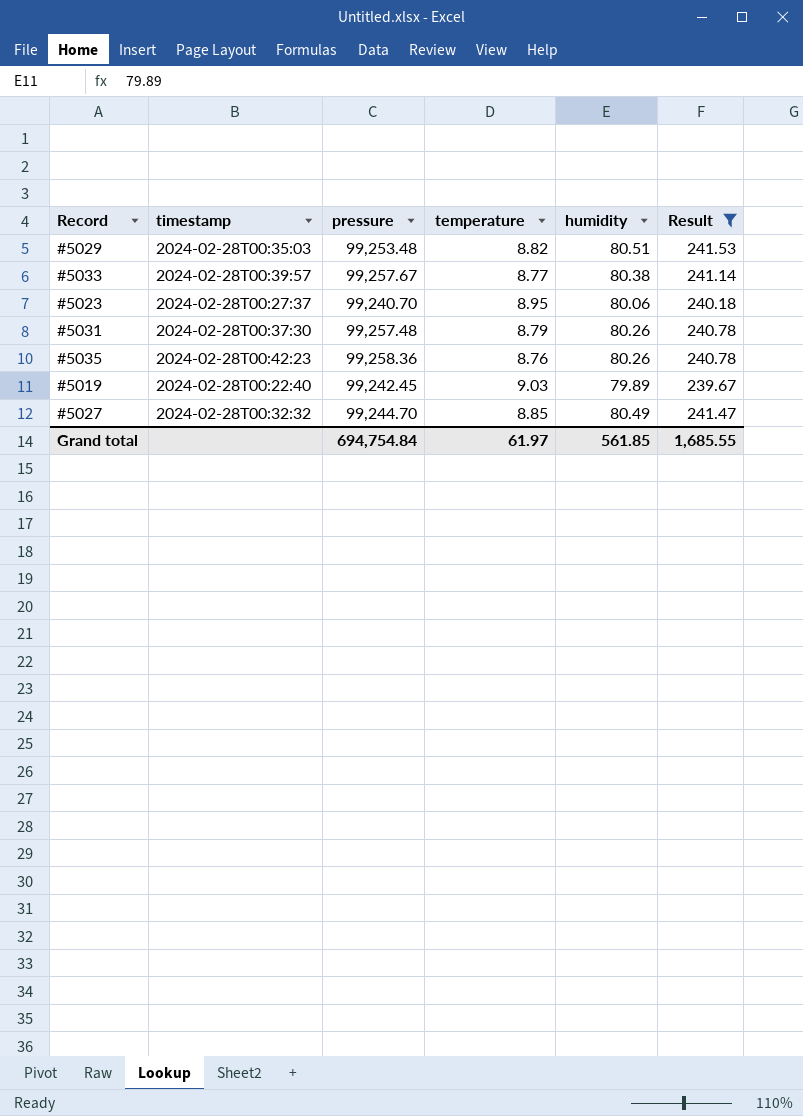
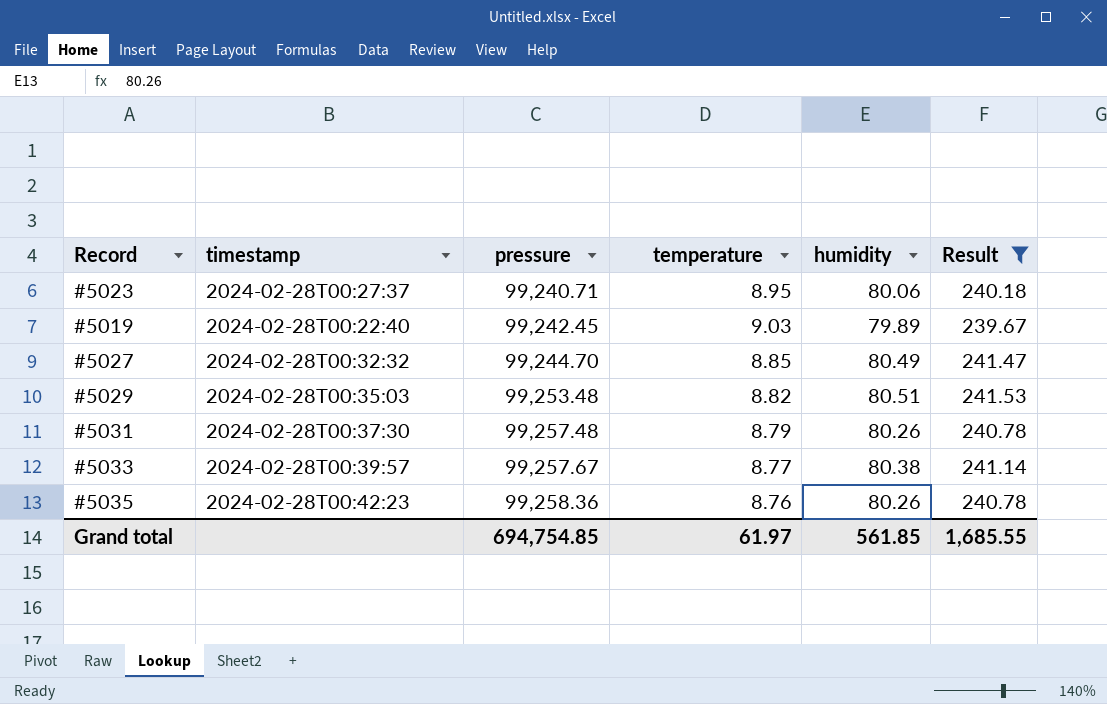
row order: none -> pressure ascending
#5023 | pressure: 99,240.70 -> 99,240.71
Grand total | pressure: 694,754.84 -> 694,754.85

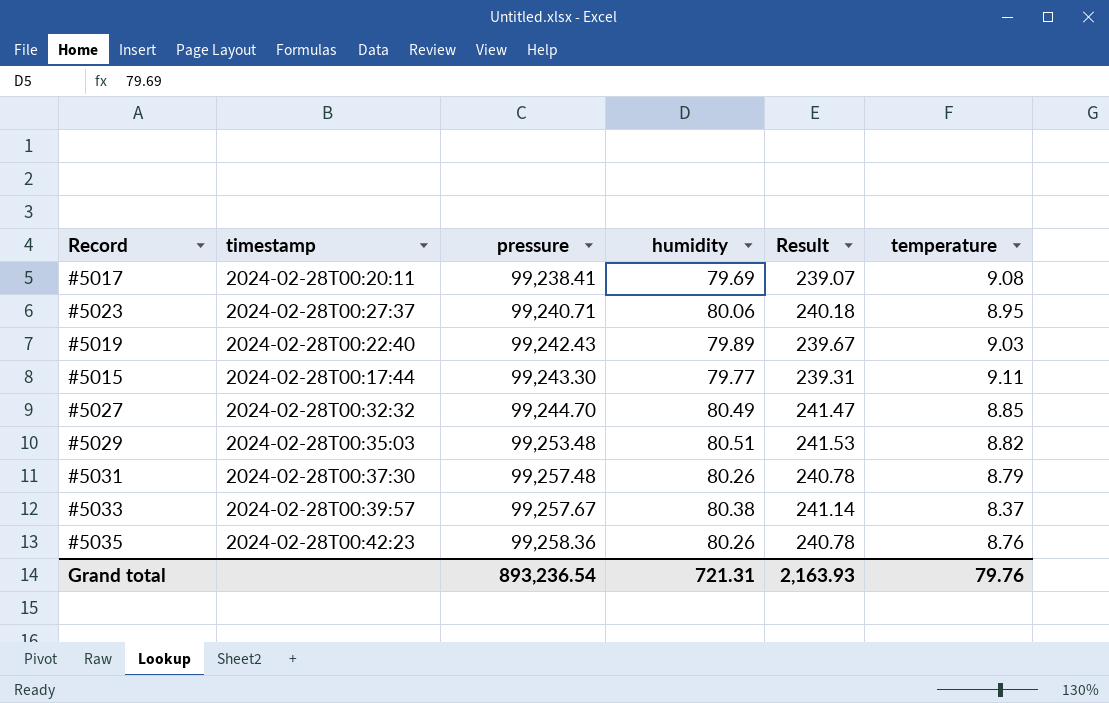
filter: Result >= 239.67 -> none
column temperature | position: 4 -> 6
#5019 | pressure: 99,242.45 -> 99,242.43
#5033 | temperature: 8.77 -> 8.37
Grand total | pressure: 694,754.85 -> 893,236.54
Grand total | humidity: 561.85 -> 721.31
Grand total | Result: 1,685.55 -> 2,163.93
Grand total | temperature: 61.97 -> 79.76

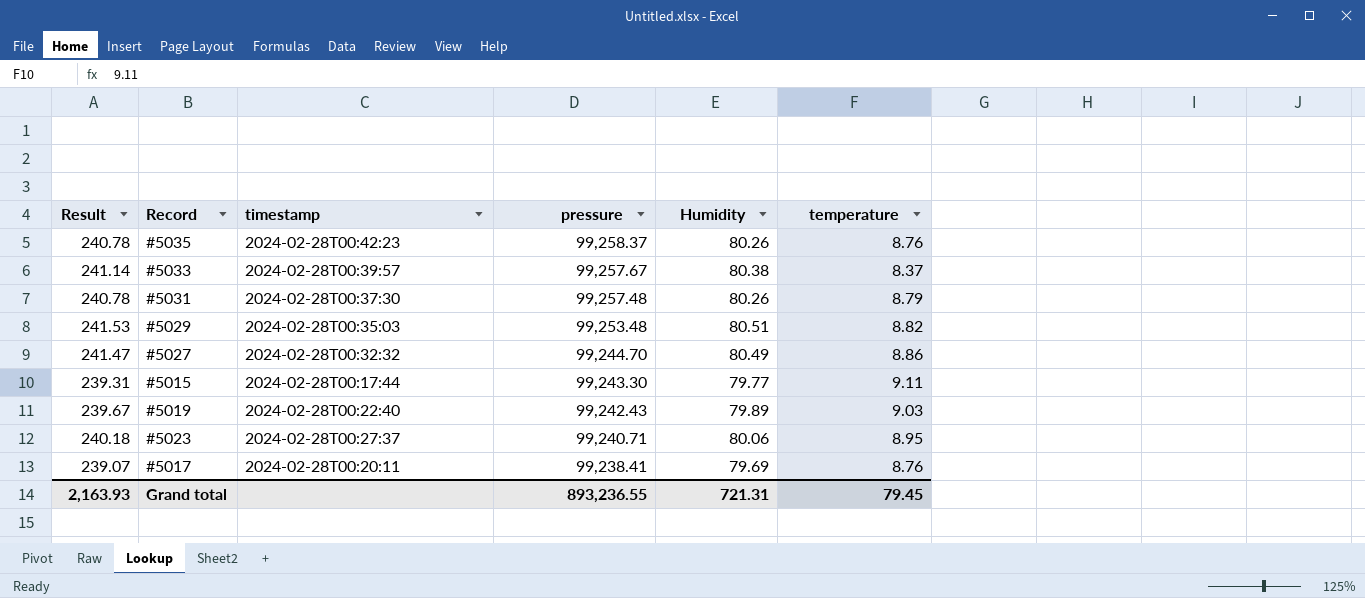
row order: pressure ascending -> pressure descending
column Result | position: 5 -> 1
column name: humidity -> Humidity
#5035 | pressure: 99,258.36 -> 99,258.37
#5027 | temperature: 8.85 -> 8.86
#5017 | temperature: 9.08 -> 8.76
Grand total | pressure: 893,236.54 -> 893,236.55
Grand total | temperature: 79.76 -> 79.45

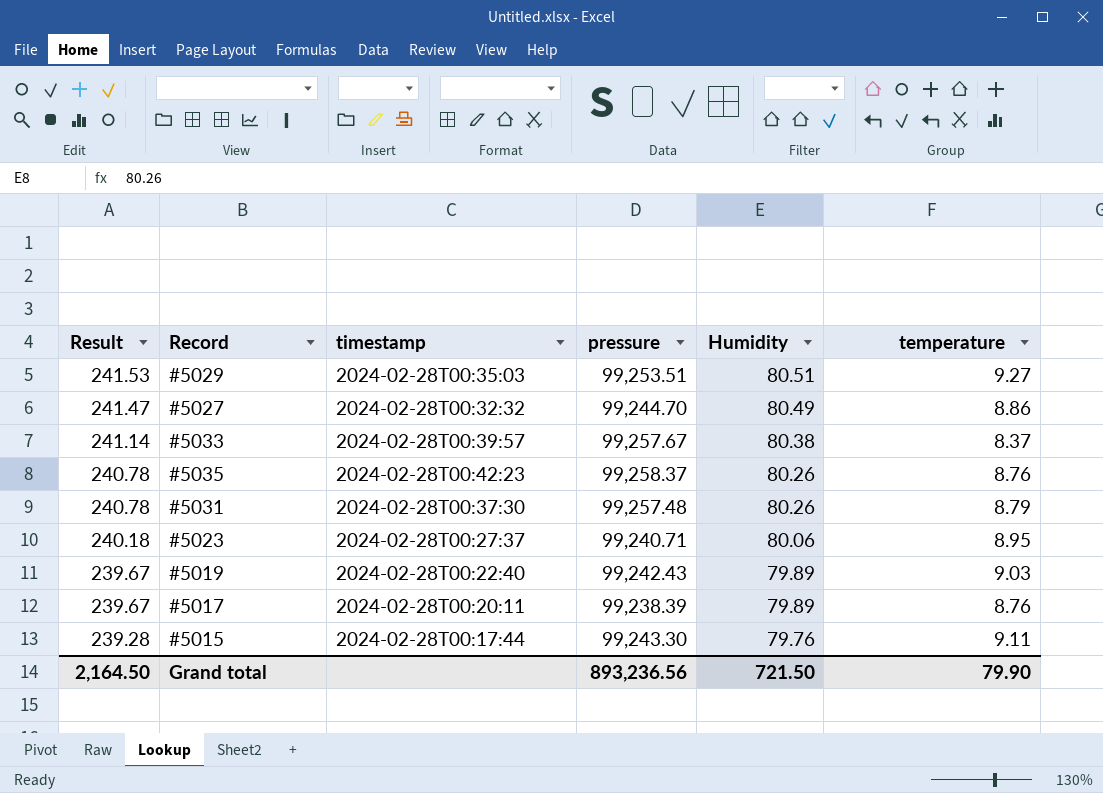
row order: pressure descending -> Result descending
#5029 | pressure: 99,253.48 -> 99,253.51
#5029 | temperature: 8.82 -> 9.27
#5017 | Result: 239.07 -> 239.67
#5017 | pressure: 99,238.41 -> 99,238.39
#5017 | Humidity: 79.69 -> 79.89
#5015 | Result: 239.31 -> 239.28
#5015 | Humidity: 79.77 -> 79.76
Grand total | Result: 2,163.93 -> 2,164.50
Grand total | pressure: 893,236.55 -> 893,236.56
Grand total | Humidity: 721.31 -> 721.50
Grand total | temperature: 79.45 -> 79.90

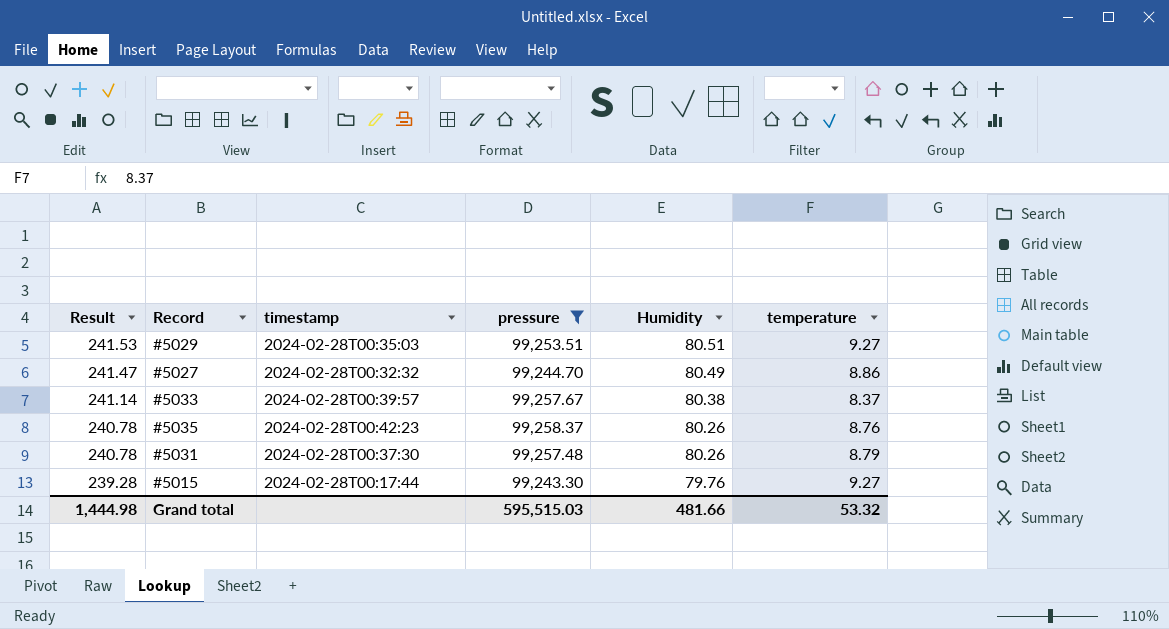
filter: none -> pressure >= 99,243.30
#5015 | temperature: 9.11 -> 9.27
Grand total | Result: 2,164.50 -> 1,444.98
Grand total | pressure: 893,236.56 -> 595,515.03
Grand total | Humidity: 721.50 -> 481.66
Grand total | temperature: 79.90 -> 53.32

